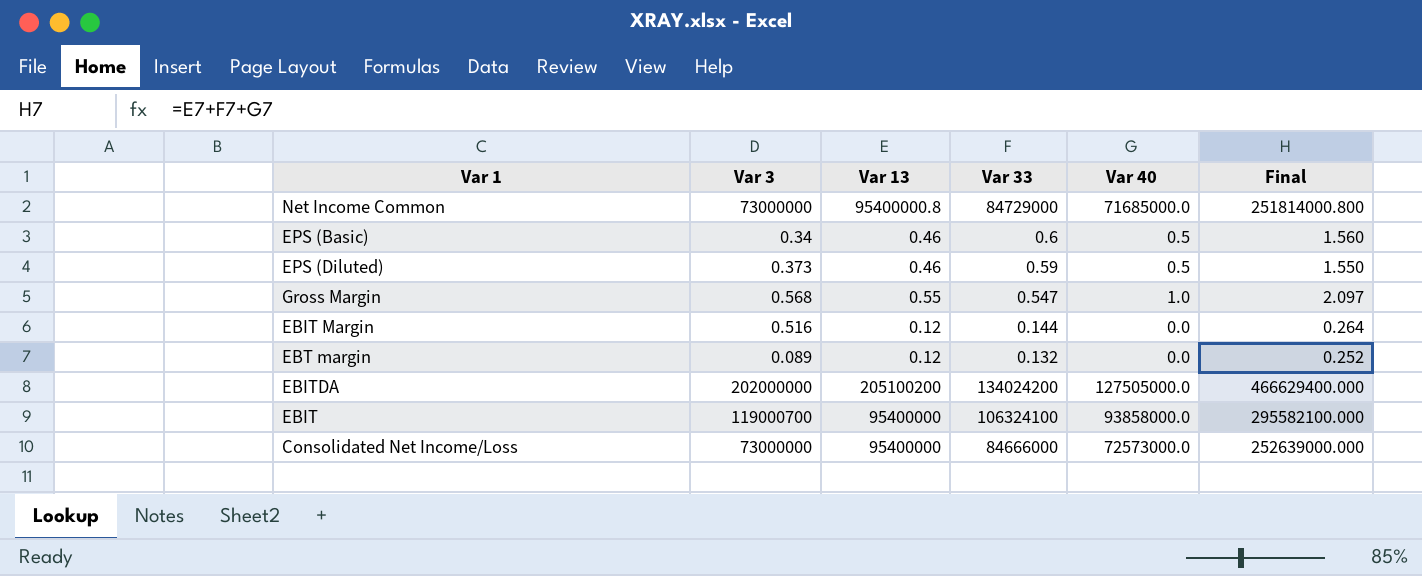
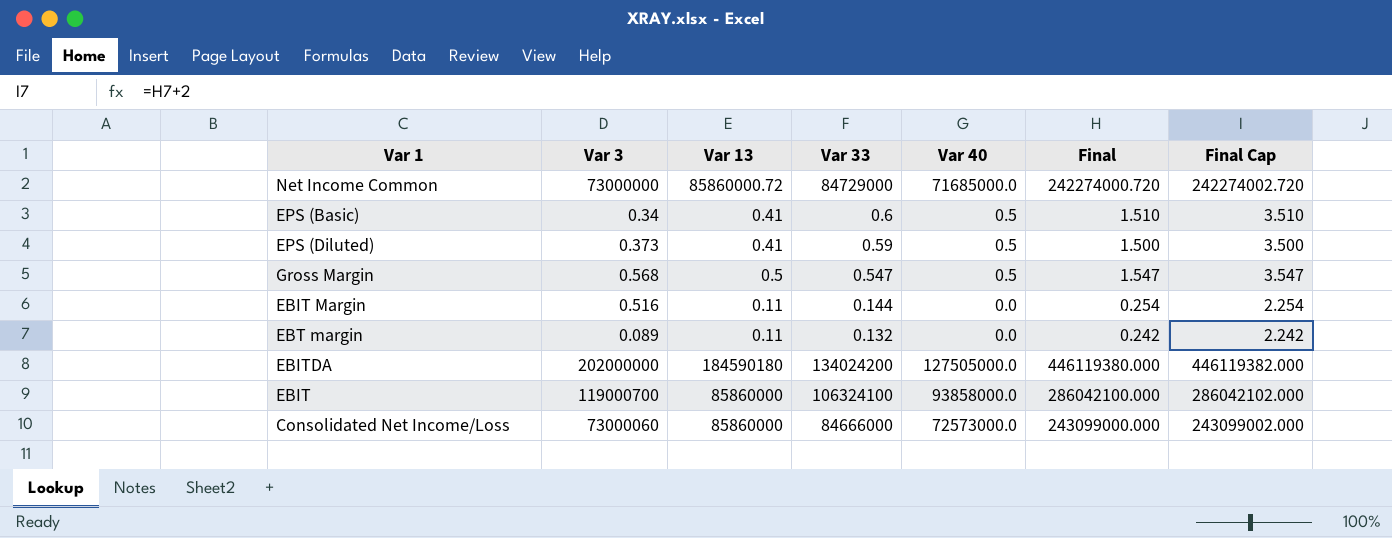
column Final Cap | formula: none -> [Final] + 2
Net Income Common | Var 13: 95400000.8 -> 85860000.72
Net Income Common | Final: 251814000.800 -> 242274000.720
EPS (Basic) | Var 13: 0.46 -> 0.41
EPS (Basic) | Final: 1.560 -> 1.510
EPS (Diluted) | Var 13: 0.46 -> 0.41
EPS (Diluted) | Final: 1.550 -> 1.500
Gross Margin | Var 13: 0.55 -> 0.5
Gross Margin | Var 40: 1.0 -> 0.5
Gross Margin | Final: 2.097 -> 1.547
EBIT Margin | Var 13: 0.12 -> 0.11
EBIT Margin | Final: 0.264 -> 0.254
EBT margin | Var 13: 0.12 -> 0.11
EBT margin | Final: 0.252 -> 0.242
EBITDA | Var 13: 205100200 -> 184590180
EBITDA | Final: 466629400.000 -> 446119380.000
EBIT | Var 13: 95400000 -> 85860000
EBIT | Final: 295582100.000 -> 286042100.000
Consolidated Net Income/Loss | Var 3: 73000000 -> 73000060
Consolidated Net Income/Loss | Var 13: 95400000 -> 85860000
Consolidated Net Income/Loss | Final: 252639000.000 -> 243099000.000

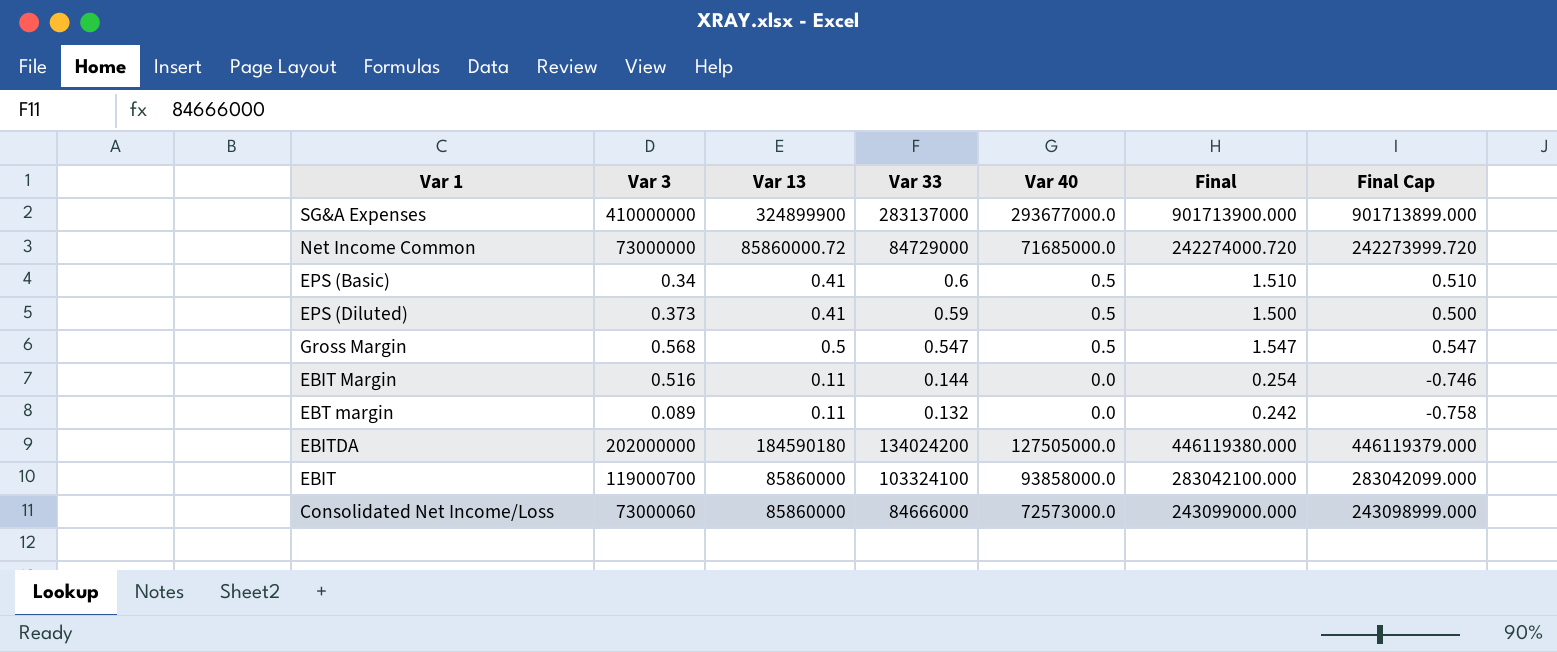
column Final Cap | formula: [Final] + 2 -> [Final] - 1
row SG&A Expenses: none -> 410000000 | 324899900 | 283137000 | 293677000.0 | 901713900.000 | 901713899.000
EBIT | Var 33: 106324100 -> 103324100
EBIT | Final: 286042100.000 -> 283042100.000

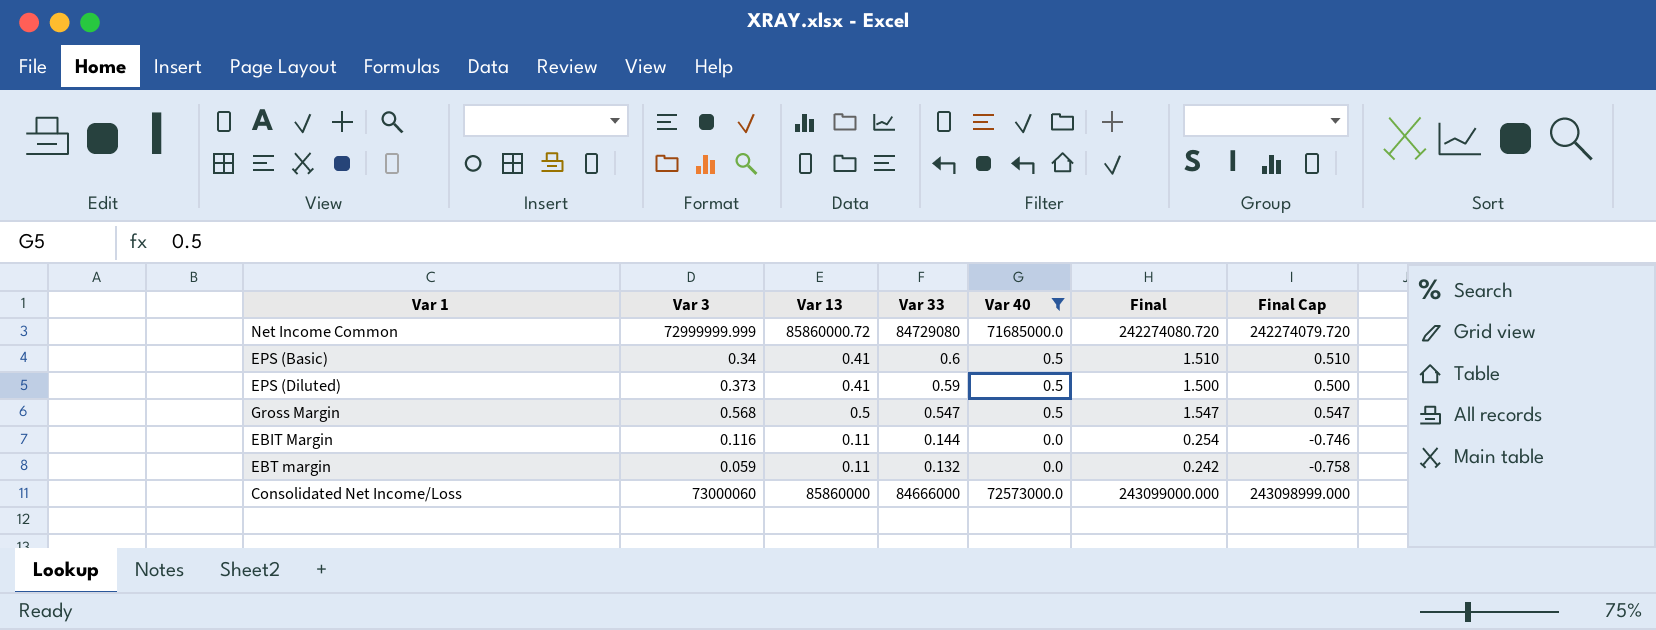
filter: none -> Var 40 <= 72573000.0
Net Income Common | Var 3: 73000000 -> 72999999.999
Net Income Common | Var 33: 84729000 -> 84729080
Net Income Common | Final: 242274000.720 -> 242274080.720
Net Income Common | Final Cap: 242273999.720 -> 242274079.720
EBIT Margin | Var 3: 0.516 -> 0.116
EBT margin | Var 3: 0.089 -> 0.059

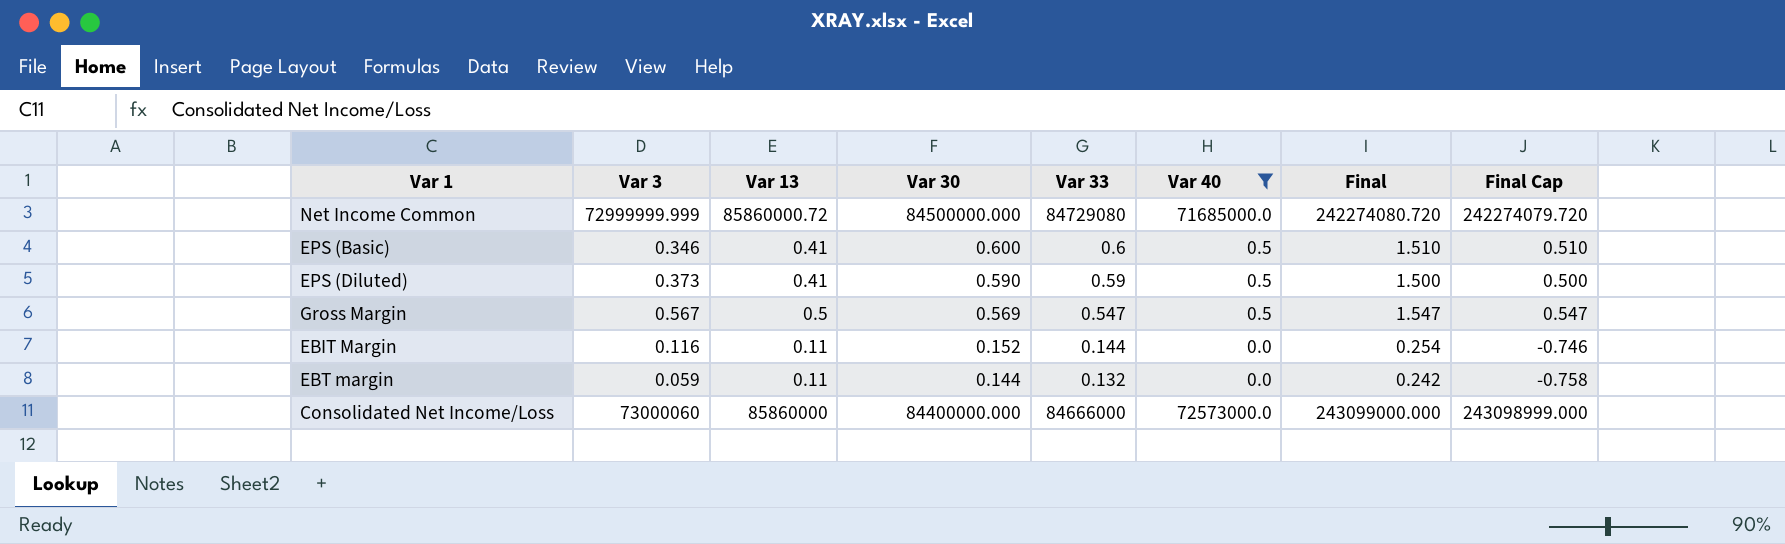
column Var 30 | position: none -> 4
EPS (Basic) | Var 3: 0.34 -> 0.346
Gross Margin | Var 3: 0.568 -> 0.567

